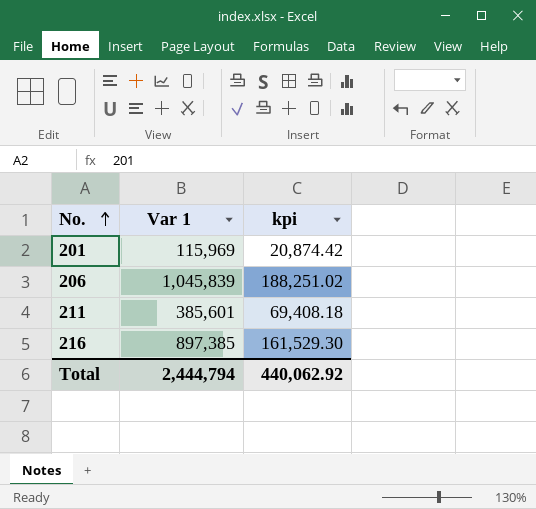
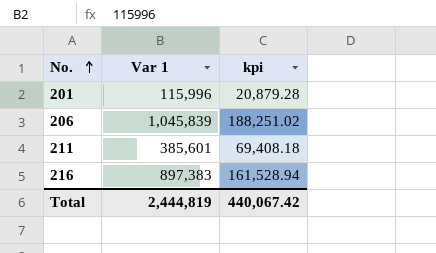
201 | Var 1: 115,969 -> 115,996
201 | kpi: 20,874.42 -> 20,879.28
216 | Var 1: 897,385 -> 897,383
216 | kpi: 161,529.30 -> 161,528.94
Total | Var 1: 2,444,794 -> 2,444,819
Total | kpi: 440,062.92 -> 440,067.42

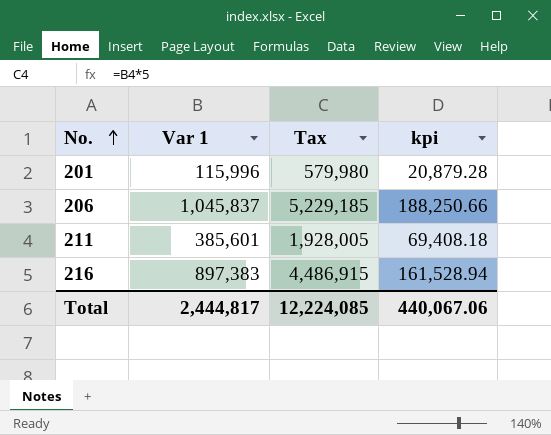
column Tax | formula: none -> [Var 1] * 5
206 | Var 1: 1,045,839 -> 1,045,837
206 | kpi: 188,251.02 -> 188,250.66
Total | Var 1: 2,444,819 -> 2,444,817
Total | kpi: 440,067.42 -> 440,067.06

